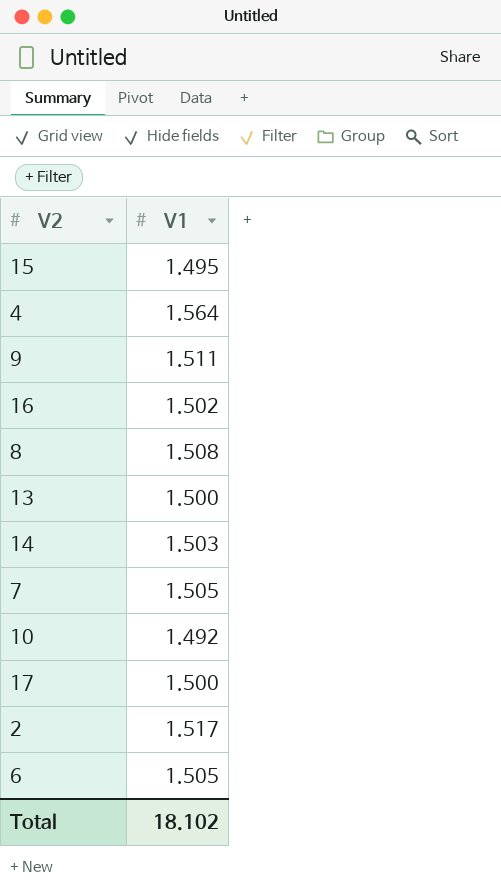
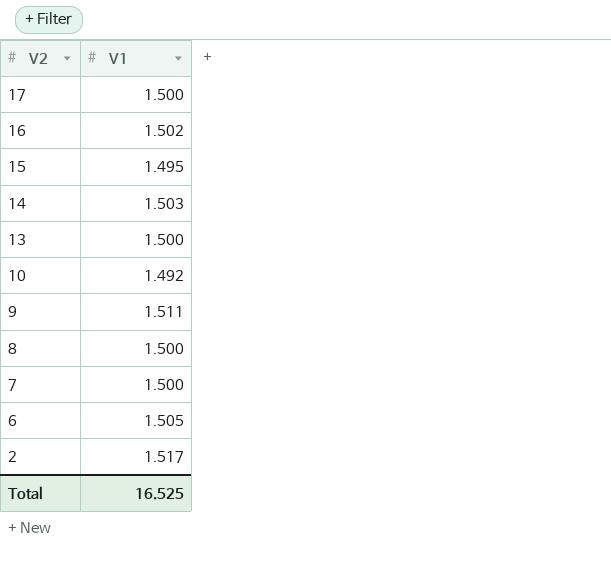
row order: none -> V2 descending
row 4: 1.564 -> none
8 | V1: 1.508 -> 1.500
7 | V1: 1.505 -> 1.500
Total | V1: 18.102 -> 16.525

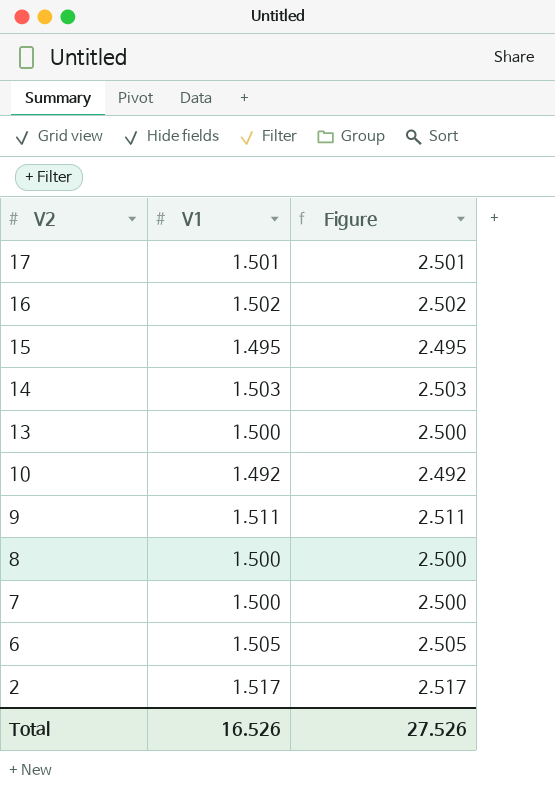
column Figure | formula: none -> [V1] + 1
17 | V1: 1.500 -> 1.501
Total | V1: 16.525 -> 16.526

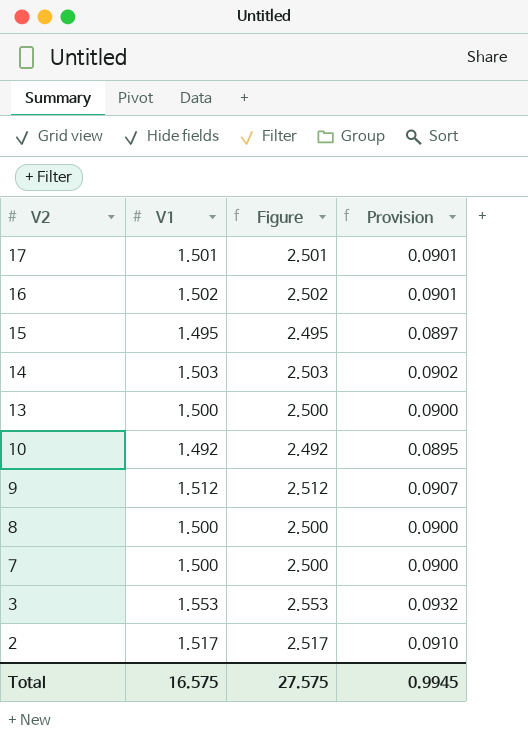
column Provision | formula: none -> [V1] * 0.06
row 6: 1.505 | 2.505 -> none
9 | V1: 1.511 -> 1.512
9 | Figure: 2.511 -> 2.512
row 3: none -> 1.553 | 2.553 | 0.0932
Total | V1: 16.526 -> 16.575
Total | Figure: 27.526 -> 27.575

